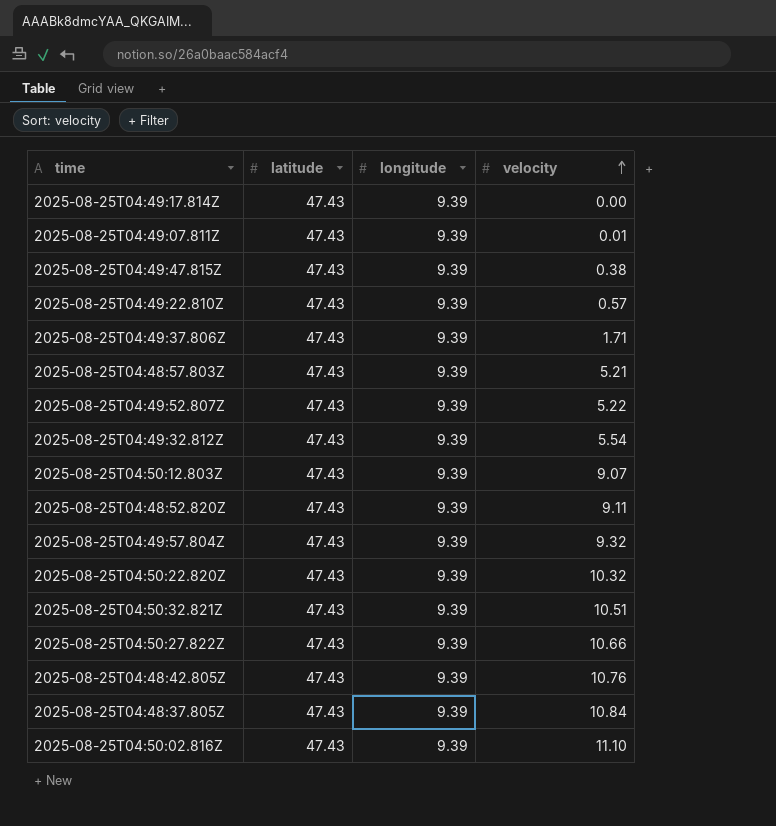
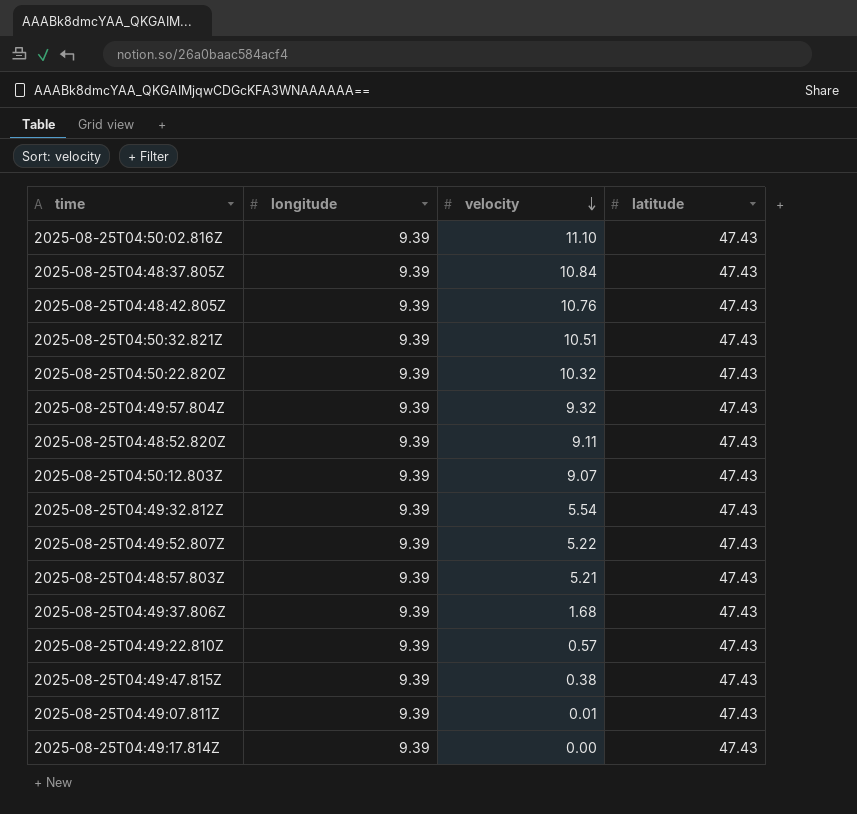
row order: velocity ascending -> velocity descending
column latitude | position: 2 -> 4
row 2025-08-25T04:50:27.822Z: 47.43 | 9.39 | 10.66 -> none
2025-08-25T04:49:37.806Z | velocity: 1.71 -> 1.68

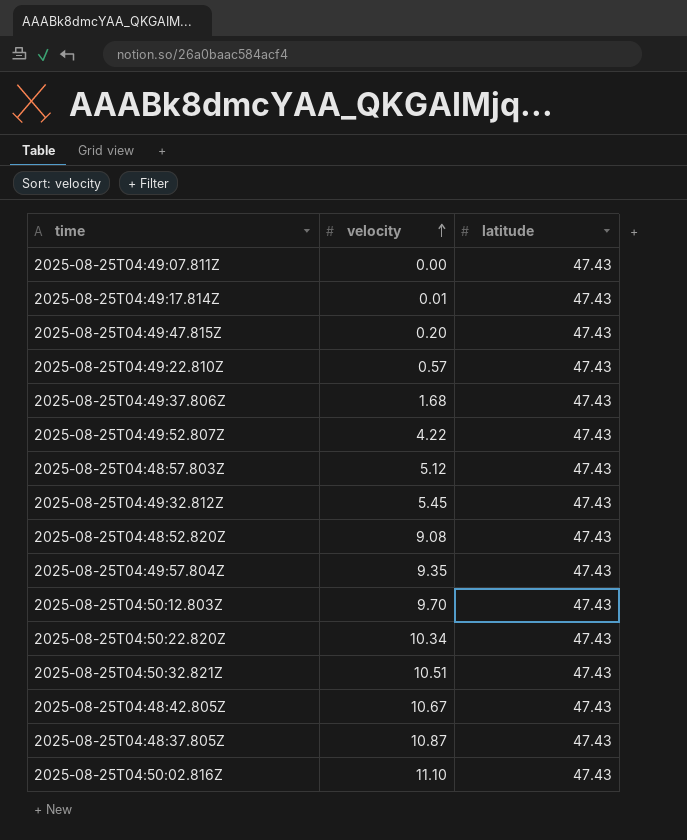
row order: velocity descending -> velocity ascending
column longitude | position: 2 -> none
2025-08-25T04:49:07.811Z | velocity: 0.01 -> 0.00
2025-08-25T04:49:17.814Z | velocity: 0.00 -> 0.01
2025-08-25T04:49:47.815Z | velocity: 0.38 -> 0.20
2025-08-25T04:49:52.807Z | velocity: 5.22 -> 4.22
2025-08-25T04:48:57.803Z | velocity: 5.21 -> 5.12
2025-08-25T04:49:32.812Z | velocity: 5.54 -> 5.45
2025-08-25T04:48:52.820Z | velocity: 9.11 -> 9.08
2025-08-25T04:49:57.804Z | velocity: 9.32 -> 9.35
2025-08-25T04:50:12.803Z | velocity: 9.07 -> 9.70
2025-08-25T04:50:22.820Z | velocity: 10.32 -> 10.34
2025-08-25T04:48:42.805Z | velocity: 10.76 -> 10.67
2025-08-25T04:48:37.805Z | velocity: 10.84 -> 10.87

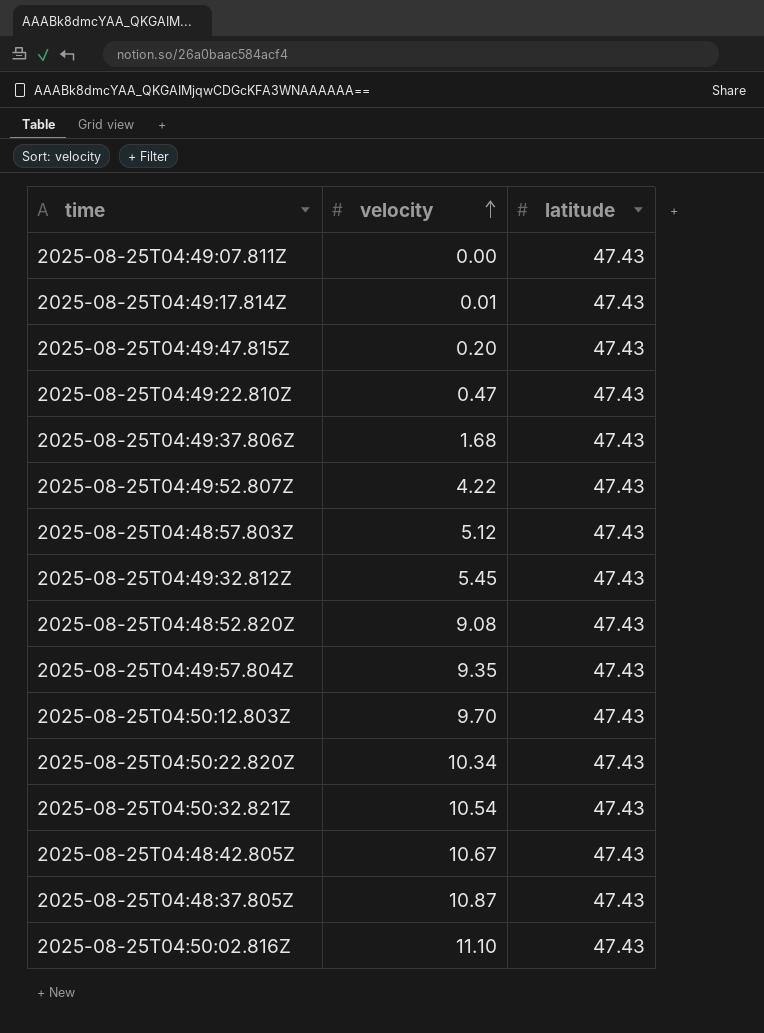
2025-08-25T04:49:22.810Z | velocity: 0.57 -> 0.47
2025-08-25T04:50:32.821Z | velocity: 10.51 -> 10.54

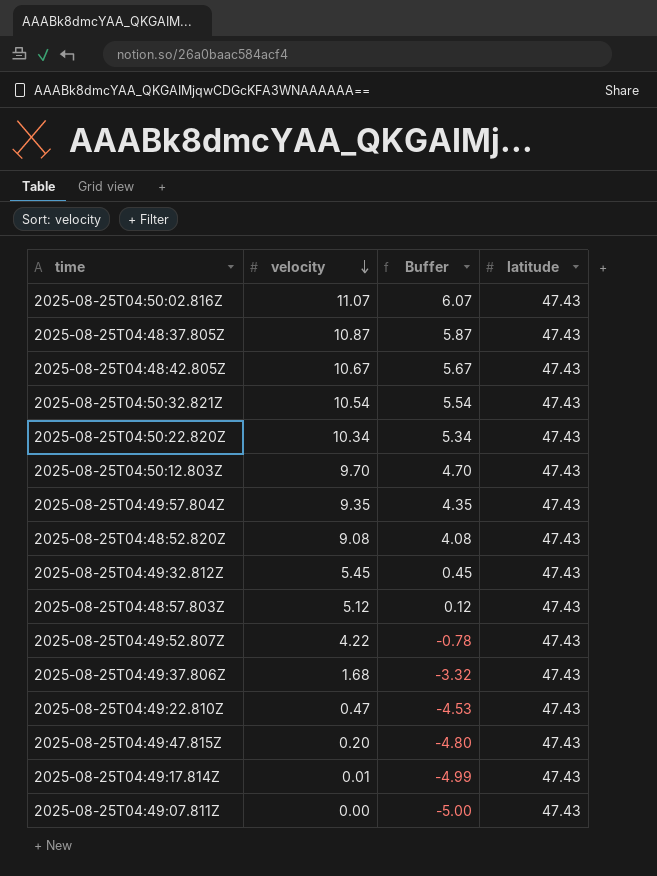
row order: velocity ascending -> velocity descending
column Buffer | formula: none -> [velocity] - 5
2025-08-25T04:50:02.816Z | velocity: 11.10 -> 11.07

